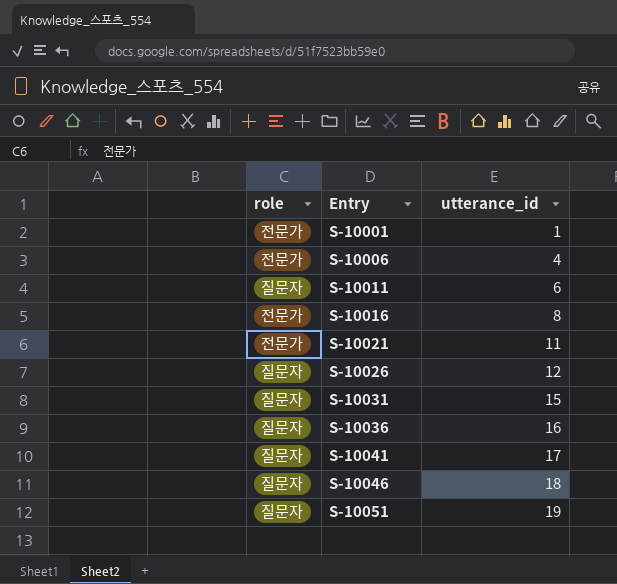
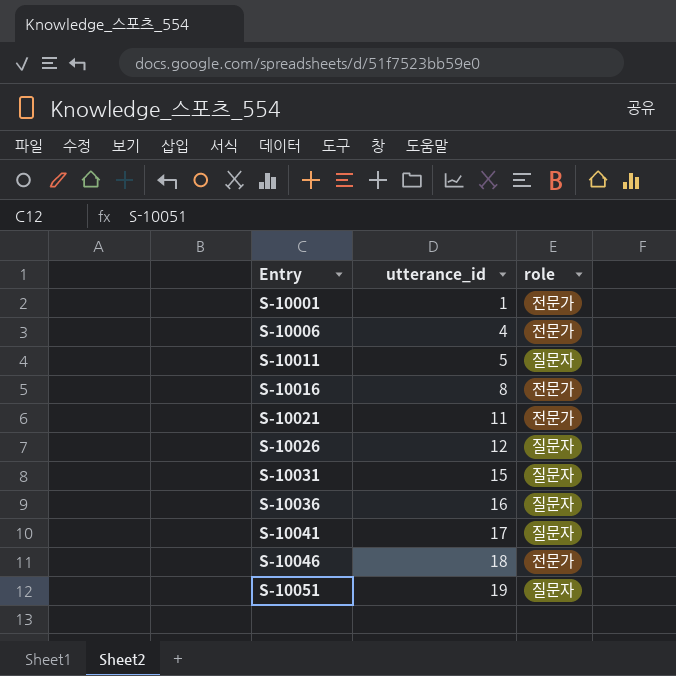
column role | position: 1 -> 3
S-10011 | utterance_id: 6 -> 5
S-10046 | role: 질문자 -> 전문가

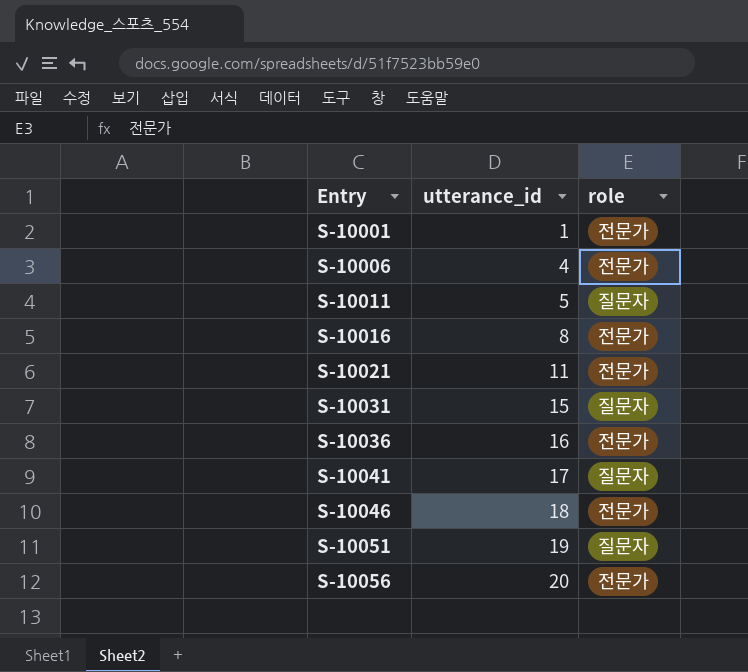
row S-10026: 12 | 질문자 -> none
S-10036 | role: 질문자 -> 전문가
row S-10056: none -> 20 | 전문가

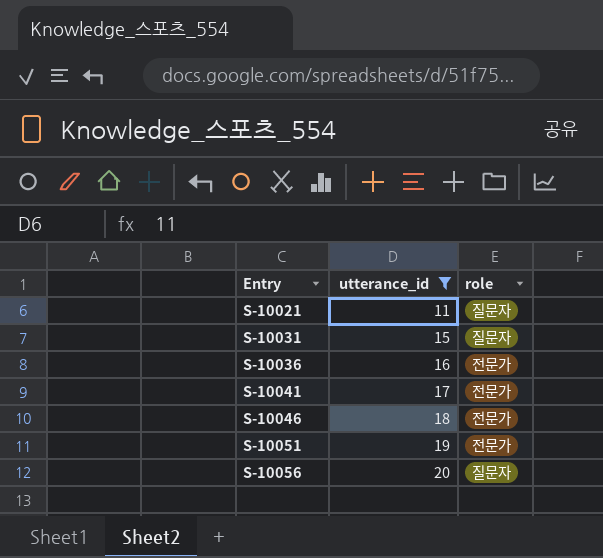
filter: none -> utterance_id >= 11
S-10021 | role: 전문가 -> 질문자
S-10041 | role: 질문자 -> 전문가
S-10051 | role: 질문자 -> 전문가
S-10056 | role: 전문가 -> 질문자

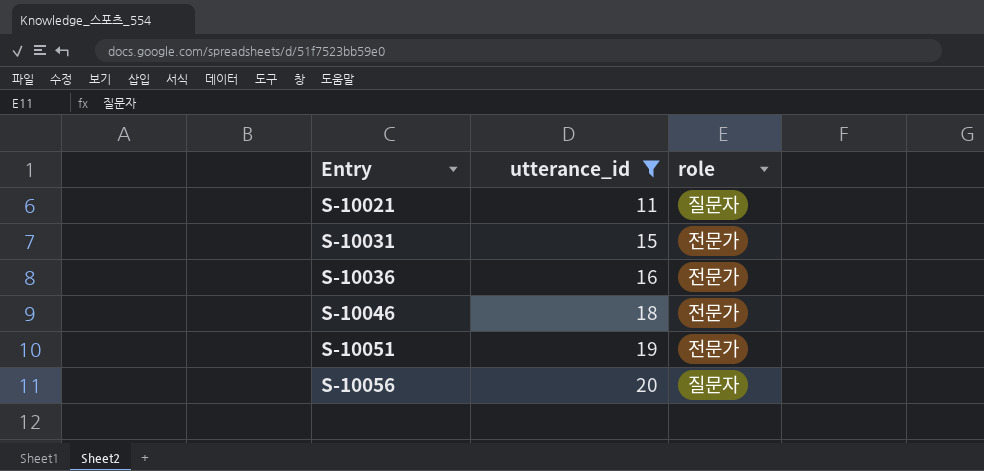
row S-10041: 17 | 전문가 -> none
S-10031 | role: 질문자 -> 전문가

